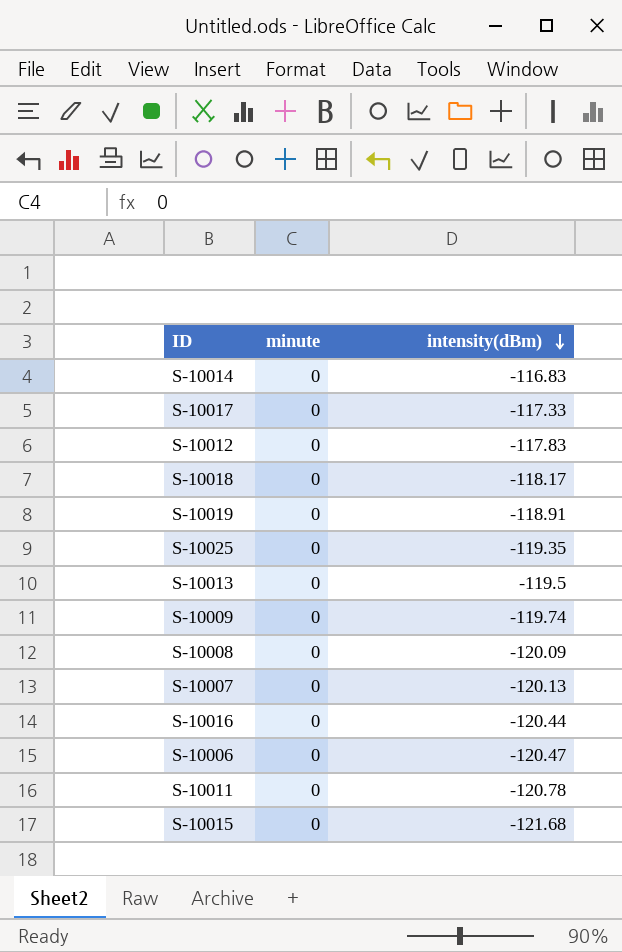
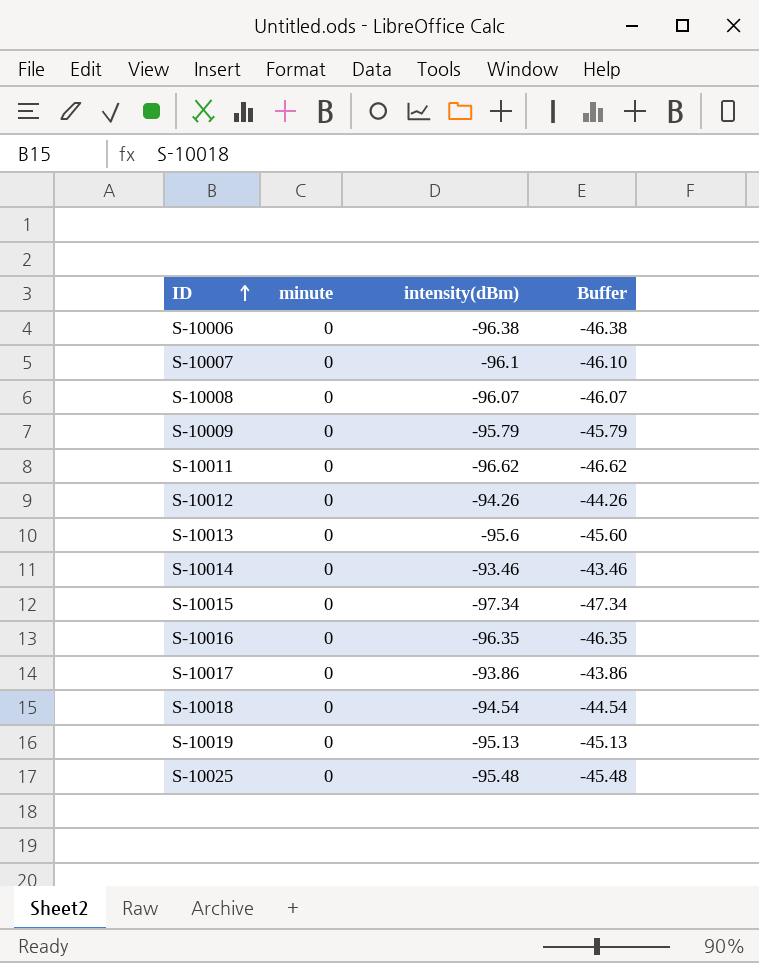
row order: intensity(dBm) descending -> ID ascending
column Buffer | formula: none -> [intensity(dBm)] + 50
S-10006 | intensity(dBm): -120.47 -> -96.38
S-10007 | intensity(dBm): -120.13 -> -96.1
S-10008 | intensity(dBm): -120.09 -> -96.07
S-10009 | intensity(dBm): -119.74 -> -95.79
S-10011 | intensity(dBm): -120.78 -> -96.62
S-10012 | intensity(dBm): -117.83 -> -94.26
S-10013 | intensity(dBm): -119.5 -> -95.6
S-10014 | intensity(dBm): -116.83 -> -93.46
S-10015 | intensity(dBm): -121.68 -> -97.34
S-10016 | intensity(dBm): -120.44 -> -96.35
S-10017 | intensity(dBm): -117.33 -> -93.86
S-10018 | intensity(dBm): -118.17 -> -94.54
S-10019 | intensity(dBm): -118.91 -> -95.13
S-10025 | intensity(dBm): -119.35 -> -95.48

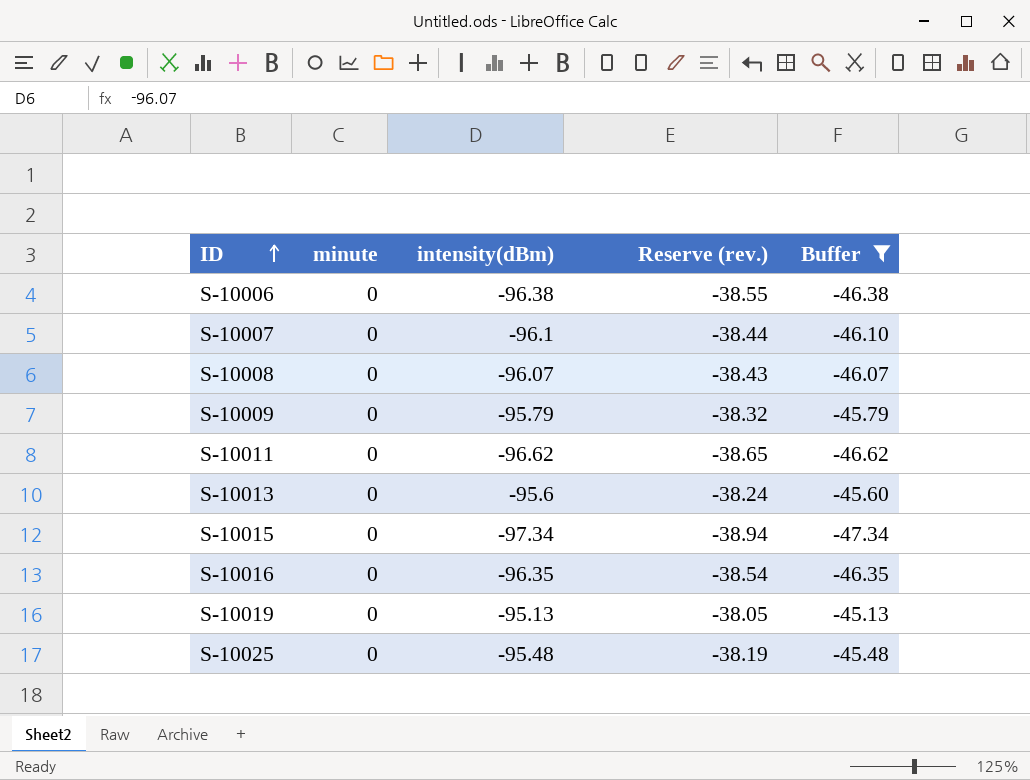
filter: none -> Buffer <= -45.13
column Reserve (rev.) | formula: none -> [intensity(dBm)] * 0.4

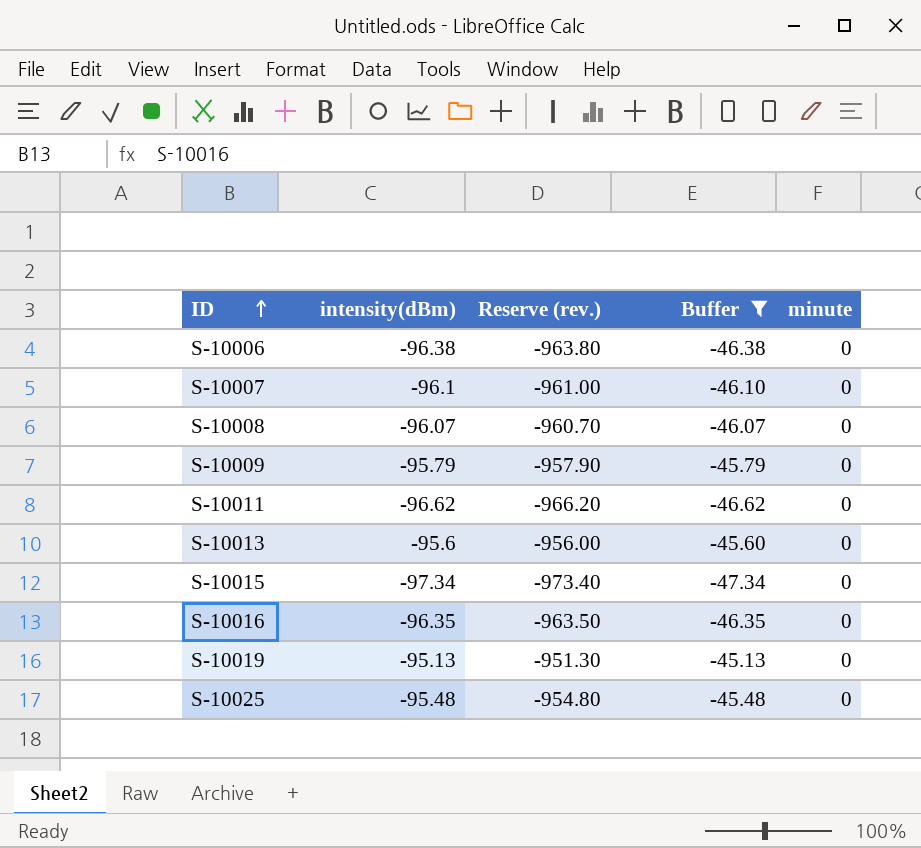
column Reserve (rev.) | formula: [intensity(dBm)] * 0.4 -> [intensity(dBm)] * 10
column minute | position: 2 -> 5

